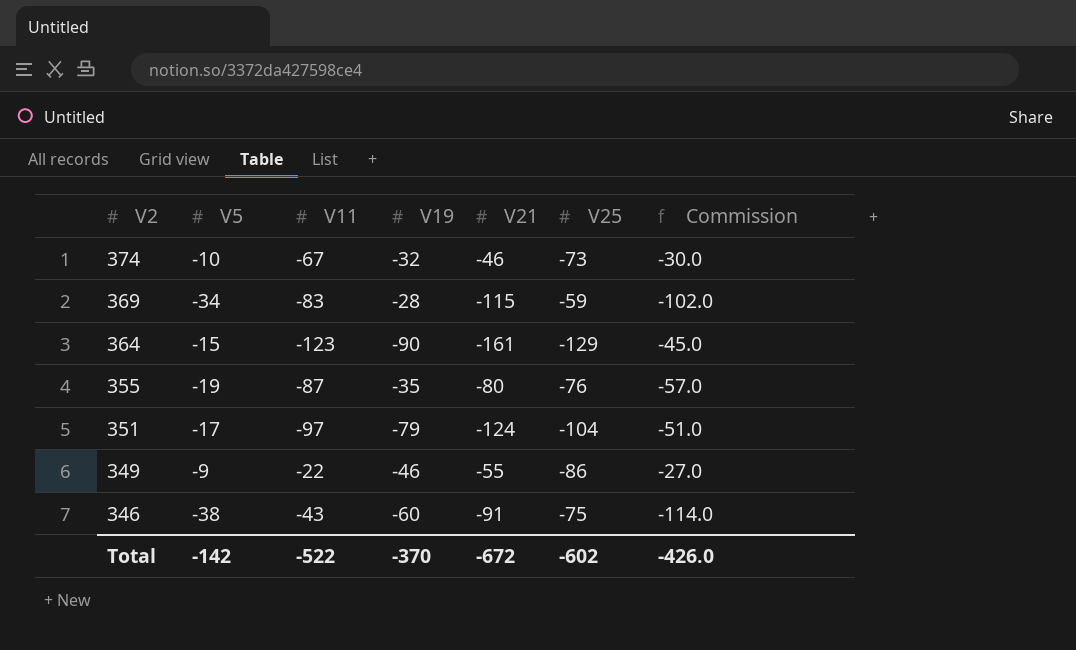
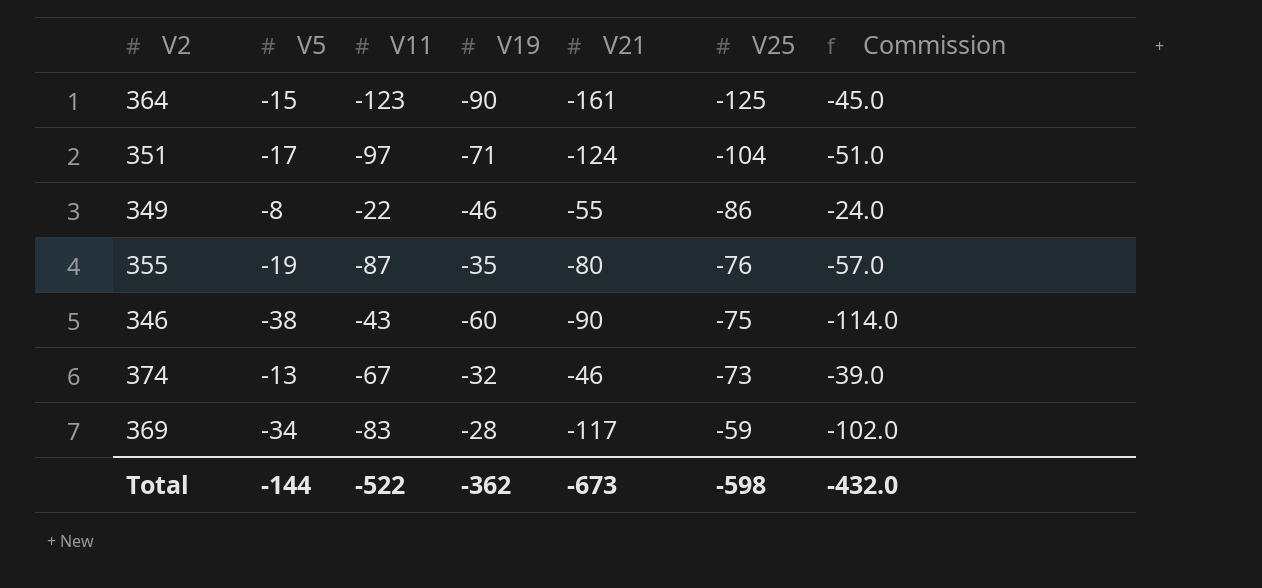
row order: V2 descending -> V25 ascending
364 | V25: -129 -> -125
351 | V19: -79 -> -71
349 | V5: -9 -> -8
349 | Commission: -27.0 -> -24.0
346 | V21: -91 -> -90
374 | V5: -10 -> -13
374 | Commission: -30.0 -> -39.0
369 | V21: -115 -> -117
Total | V5: -142 -> -144
Total | V19: -370 -> -362
Total | V21: -672 -> -673
Total | V25: -602 -> -598
Total | Commission: -426.0 -> -432.0

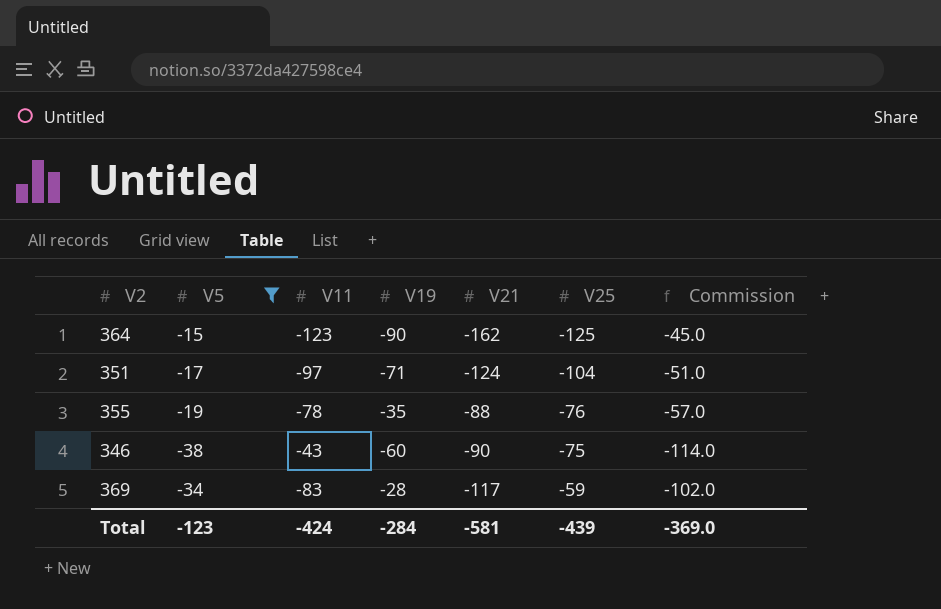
filter: none -> V5 <= -15
364 | V21: -161 -> -162
355 | V11: -87 -> -78
355 | V21: -80 -> -88
Total | V5: -144 -> -123
Total | V11: -522 -> -424
Total | V19: -362 -> -284
Total | V21: -673 -> -581
Total | V25: -598 -> -439
Total | Commission: -432.0 -> -369.0

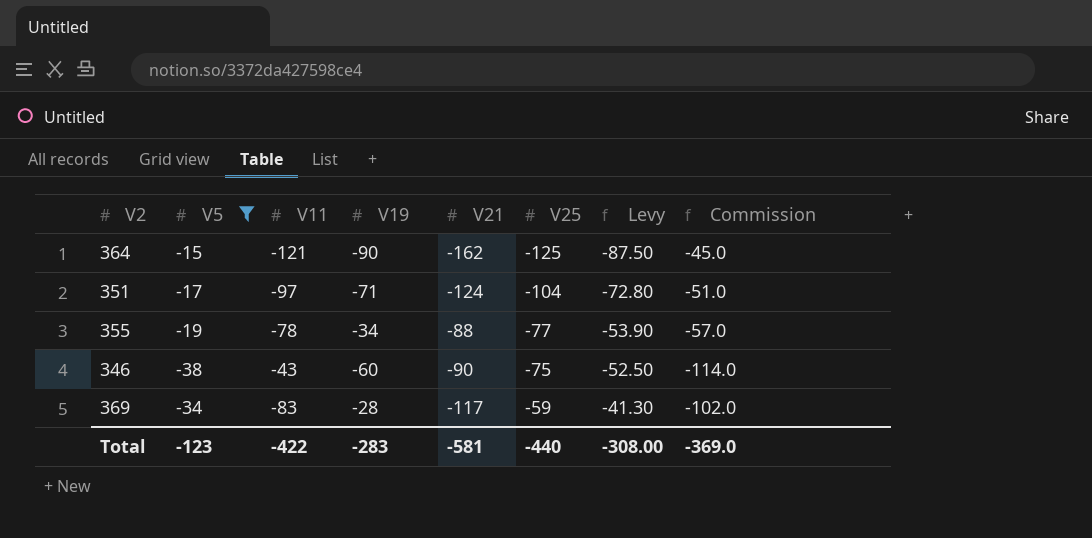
column Levy | formula: none -> [V25] * 0.7
364 | V11: -123 -> -121
355 | V19: -35 -> -34
355 | V25: -76 -> -77
Total | V11: -424 -> -422
Total | V19: -284 -> -283
Total | V25: -439 -> -440

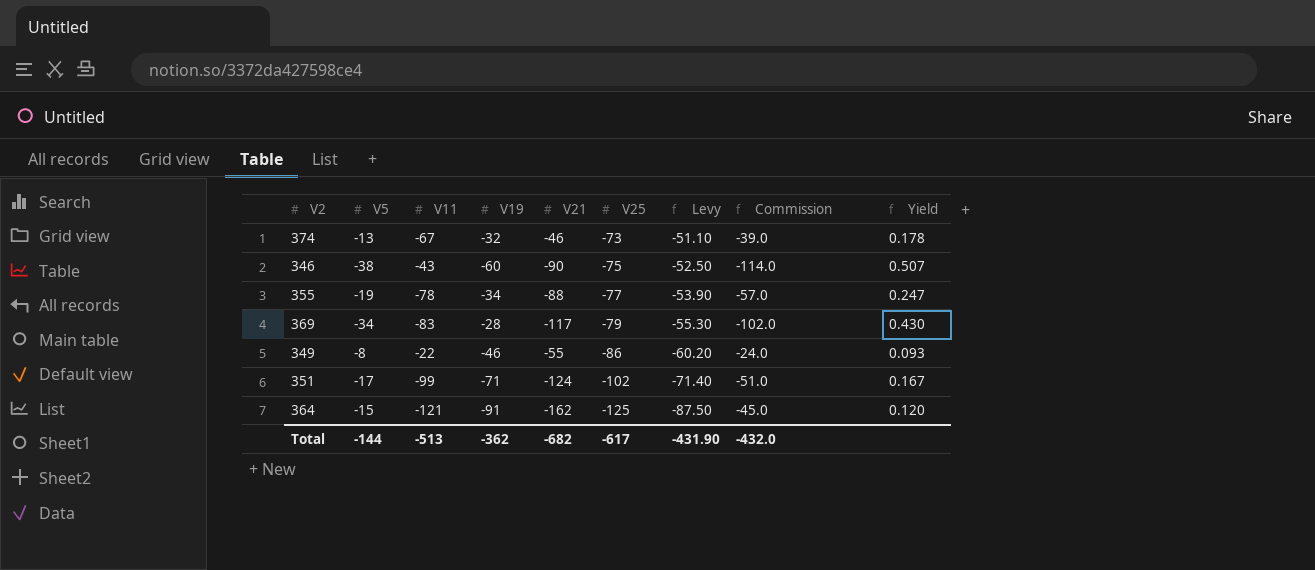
filter: V5 <= -15 -> none
row order: V25 ascending -> V25 descending
column Yield | formula: none -> [V5] / [V25]
369 | V25: -59 -> -79
369 | Levy: -41.30 -> -55.30
351 | V11: -97 -> -99
351 | V25: -104 -> -102
351 | Levy: -72.80 -> -71.40
364 | V19: -90 -> -91
Total | V5: -123 -> -144
Total | V11: -422 -> -513
Total | V19: -283 -> -362
Total | V21: -581 -> -682
Total | V25: -440 -> -617
Total | Levy: -308.00 -> -431.90
Total | Commission: -369.0 -> -432.0

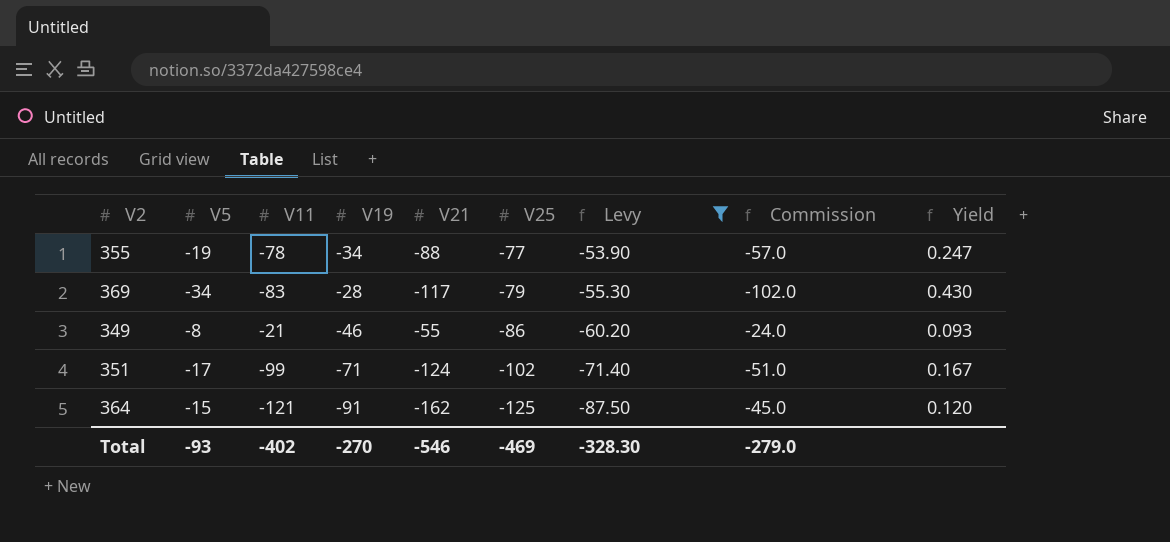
filter: none -> Levy <= -53.90
349 | V11: -22 -> -21
Total | V5: -144 -> -93
Total | V11: -513 -> -402
Total | V19: -362 -> -270
Total | V21: -682 -> -546
Total | V25: -617 -> -469
Total | Levy: -431.90 -> -328.30
Total | Commission: -432.0 -> -279.0

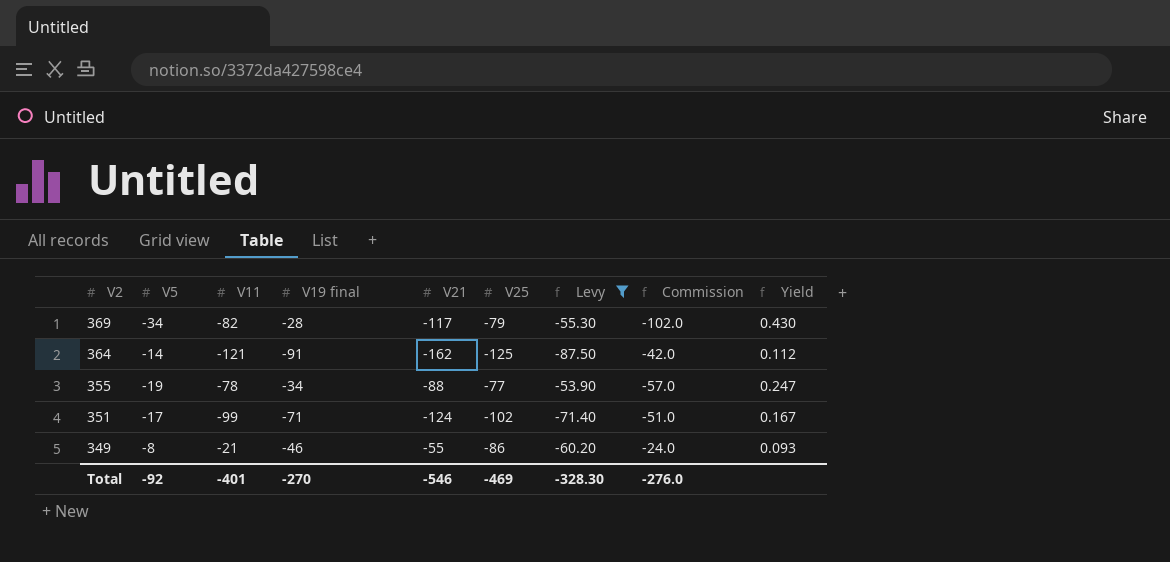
row order: V25 descending -> V2 descending
column name: V19 -> V19 final
369 | V11: -83 -> -82
364 | V5: -15 -> -14
364 | Commission: -45.0 -> -42.0
364 | Yield: 0.120 -> 0.112
Total | V5: -93 -> -92
Total | V11: -402 -> -401
Total | Commission: -279.0 -> -276.0

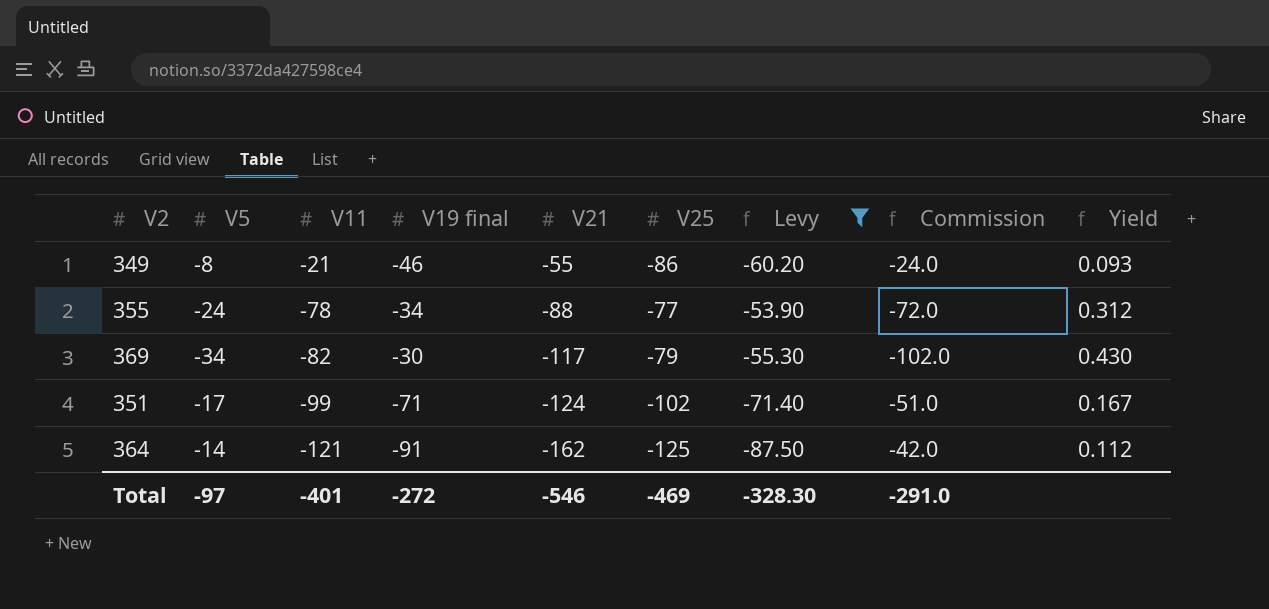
row order: V2 descending -> V11 descending
355 | V5: -19 -> -24
355 | Commission: -57.0 -> -72.0
355 | Yield: 0.247 -> 0.312
369 | V19 final: -28 -> -30
Total | V5: -92 -> -97
Total | V19 final: -270 -> -272
Total | Commission: -276.0 -> -291.0

